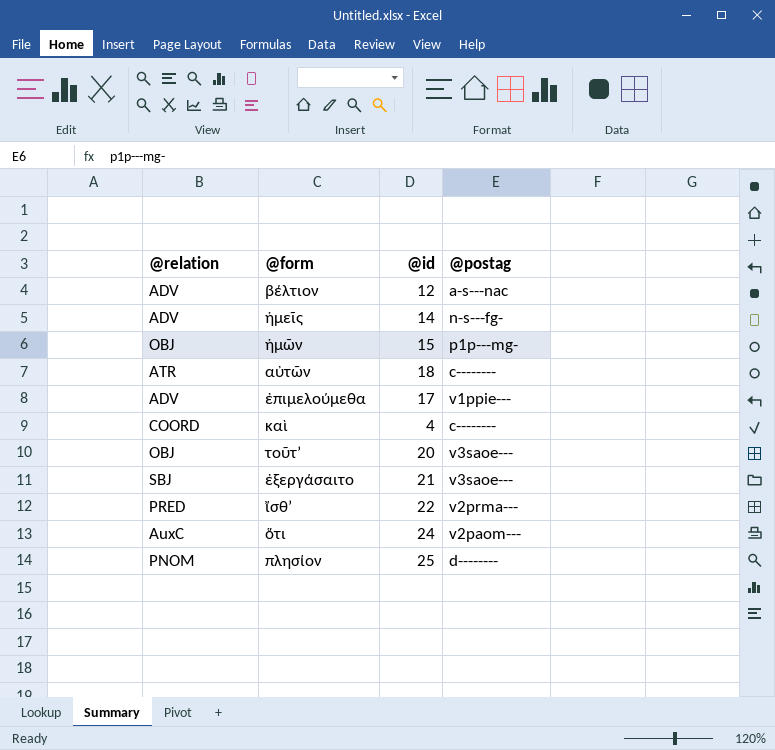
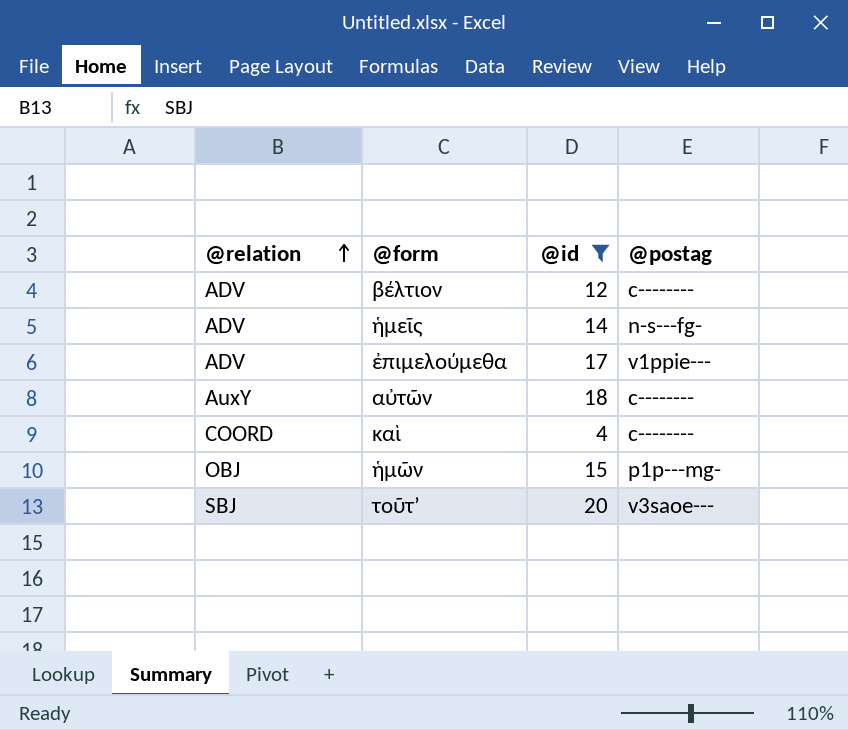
filter: none -> @id <= 20
row order: none -> @relation ascending
βέλτιον | @postag: a-s---nac -> c--------
αὐτῶν | @relation: ATR -> AuxY
τοῦτʼ | @relation: OBJ -> SBJ

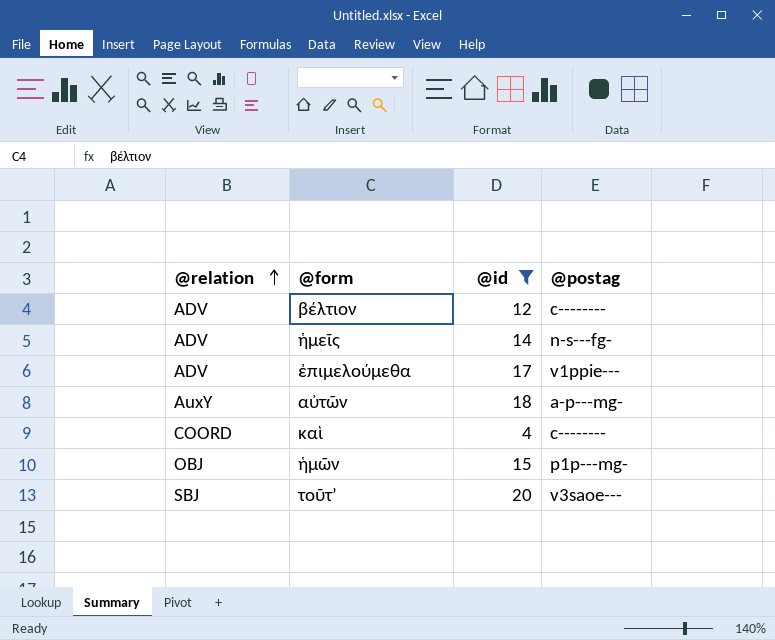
αὐτῶν | @postag: c-------- -> a-p---mg-

